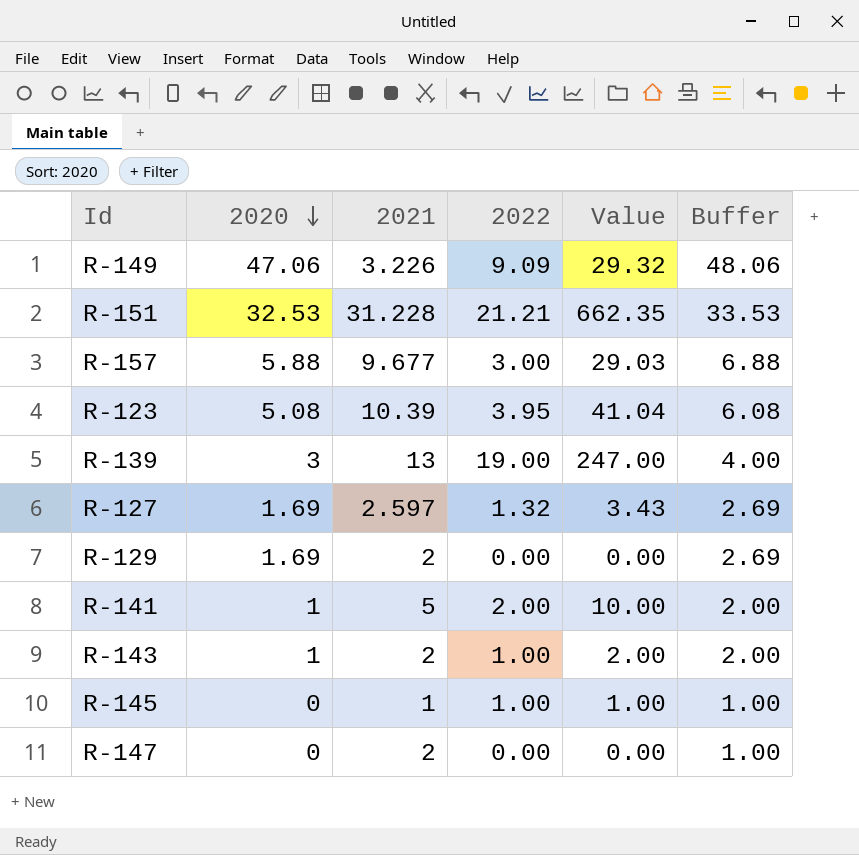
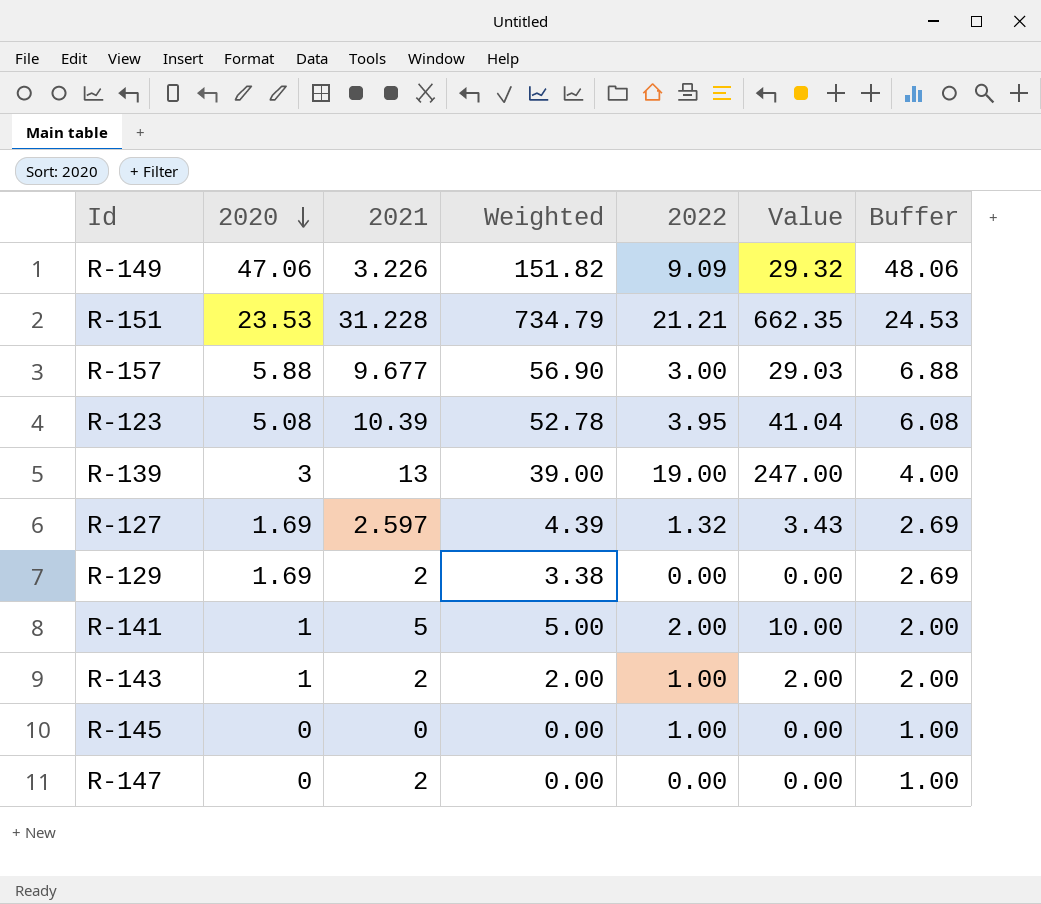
column Weighted | formula: none -> [2020] * [2021]
R-151 | 2020: 32.53 -> 23.53
R-151 | Buffer: 33.53 -> 24.53
R-145 | 2021: 1 -> 0
R-145 | Value: 1.00 -> 0.00

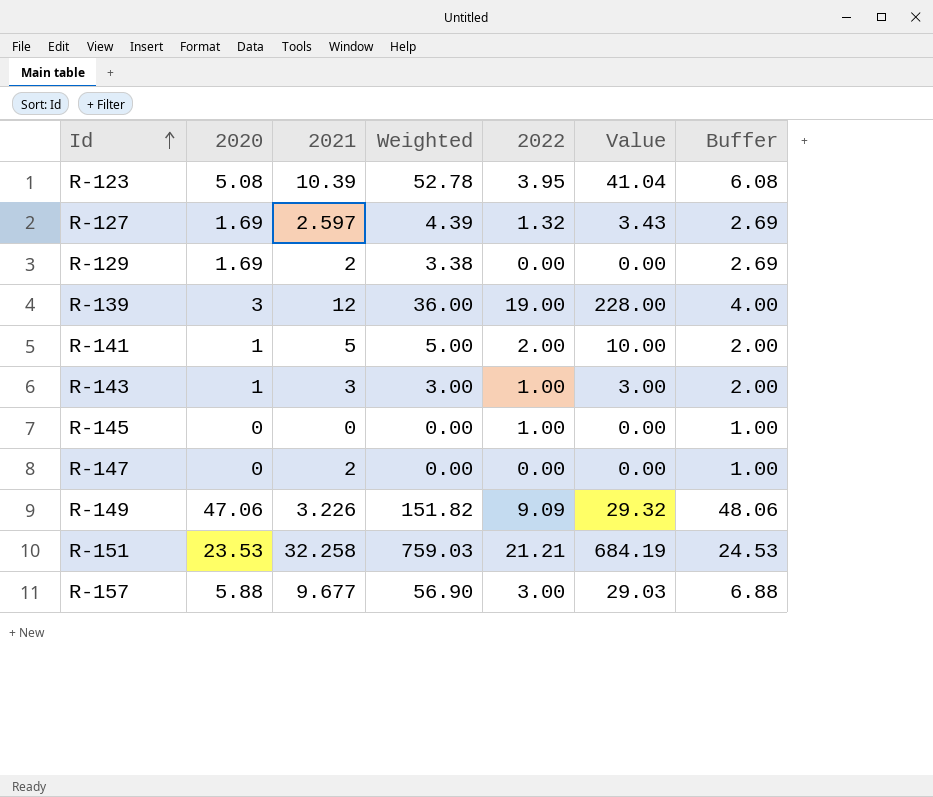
row order: 2020 descending -> Id ascending
R-139 | 2021: 13 -> 12
R-139 | Weighted: 39.00 -> 36.00
R-139 | Value: 247.00 -> 228.00
R-143 | 2021: 2 -> 3
R-143 | Weighted: 2.00 -> 3.00
R-143 | Value: 2.00 -> 3.00
R-151 | 2021: 31.228 -> 32.258
R-151 | Weighted: 734.79 -> 759.03
R-151 | Value: 662.35 -> 684.19

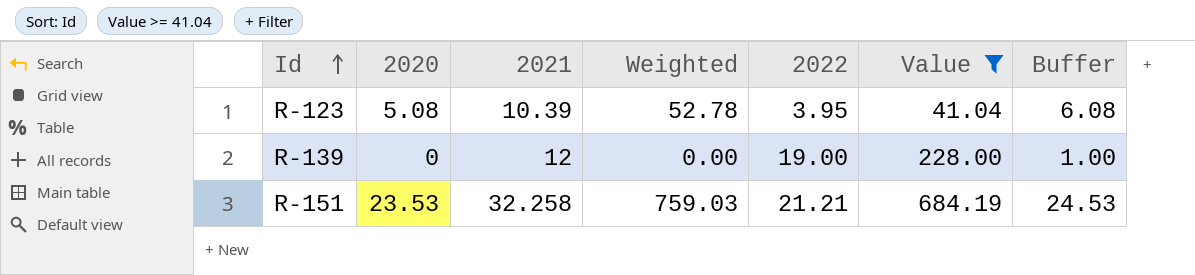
filter: none -> Value >= 41.04
R-139 | 2020: 3 -> 0
R-139 | Weighted: 36.00 -> 0.00
R-139 | Buffer: 4.00 -> 1.00

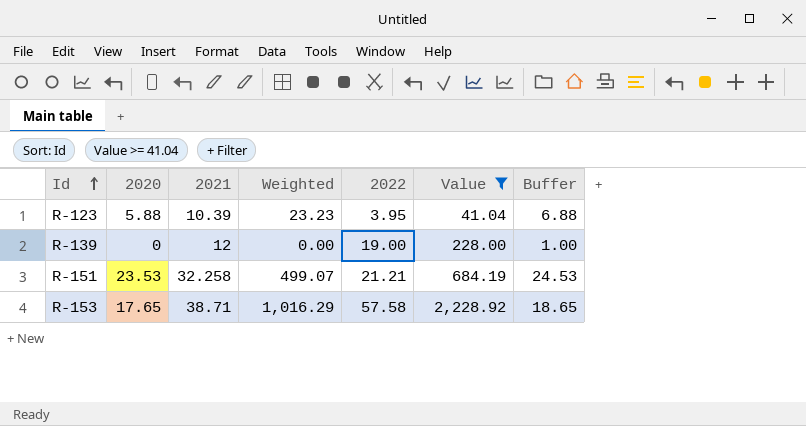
column Weighted | formula: [2020] * [2021] -> [2020] * [2022]
R-123 | 2020: 5.08 -> 5.88
R-123 | Buffer: 6.08 -> 6.88
row R-153: none -> 17.65 | 38.71 | 1,016.29 | 57.58 | 2,228.92 | 18.65

